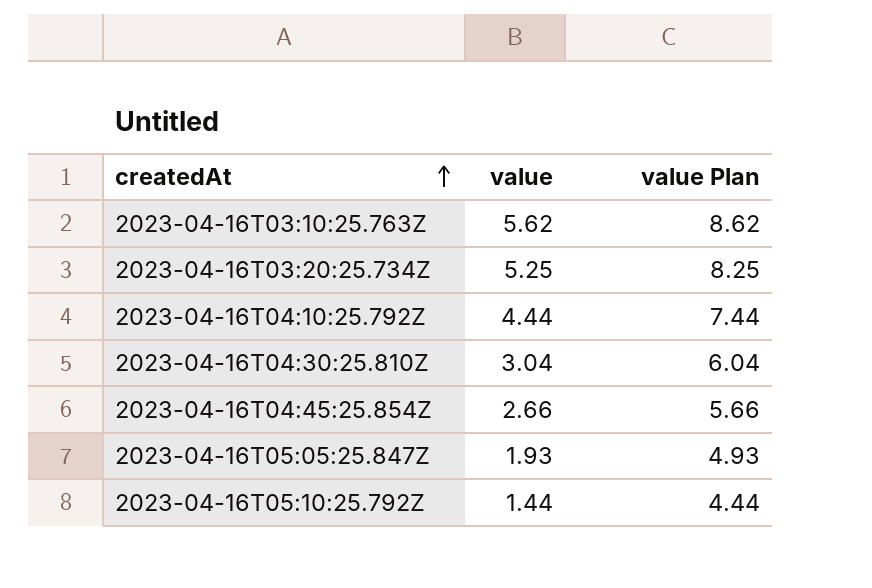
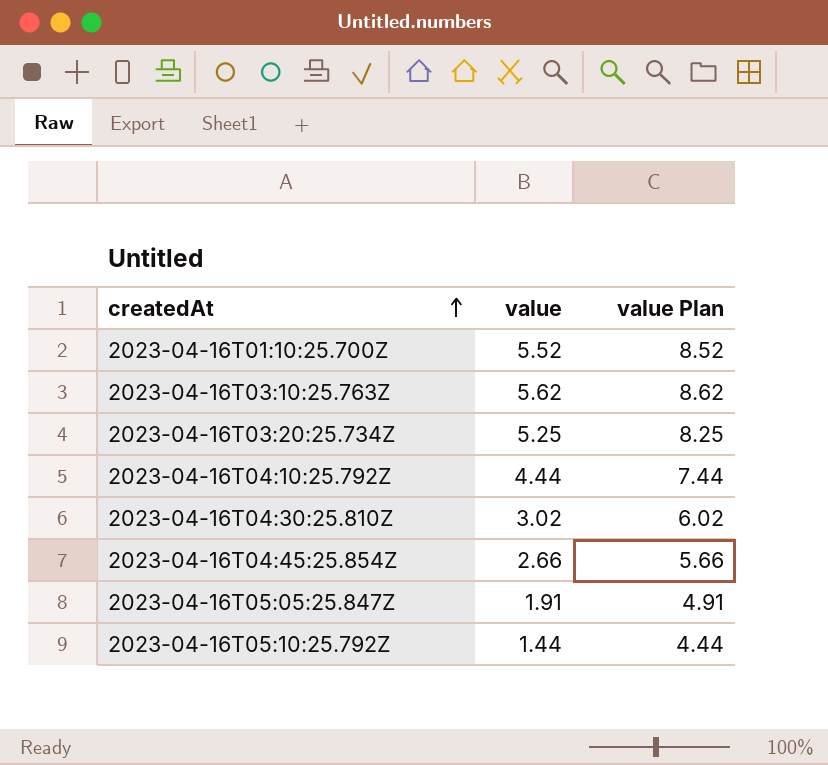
row 2023-04-16T01:10:25.700Z: none -> 5.52 | 8.52
2023-04-16T04:30:25.810Z | value: 3.04 -> 3.02
2023-04-16T04:30:25.810Z | value Plan: 6.04 -> 6.02
2023-04-16T05:05:25.847Z | value: 1.93 -> 1.91
2023-04-16T05:05:25.847Z | value Plan: 4.93 -> 4.91

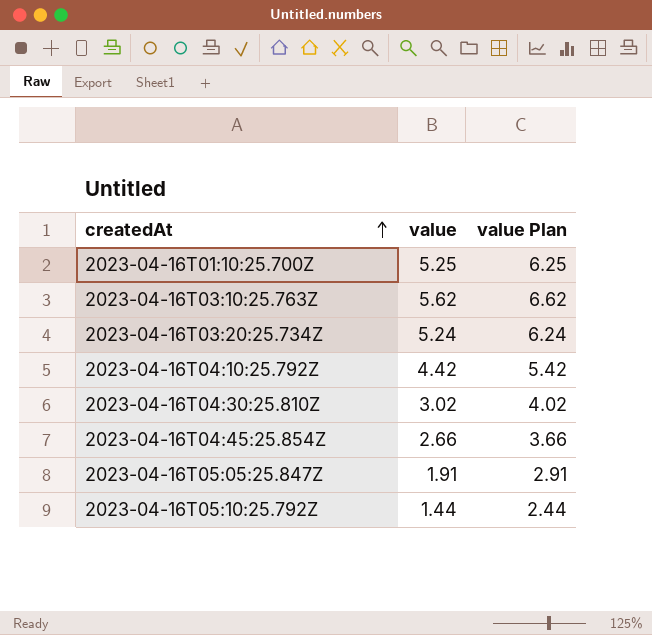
column value Plan | formula: [value] + 3 -> [value] + 1
2023-04-16T01:10:25.700Z | value: 5.52 -> 5.25
2023-04-16T03:20:25.734Z | value: 5.25 -> 5.24
2023-04-16T04:10:25.792Z | value: 4.44 -> 4.42

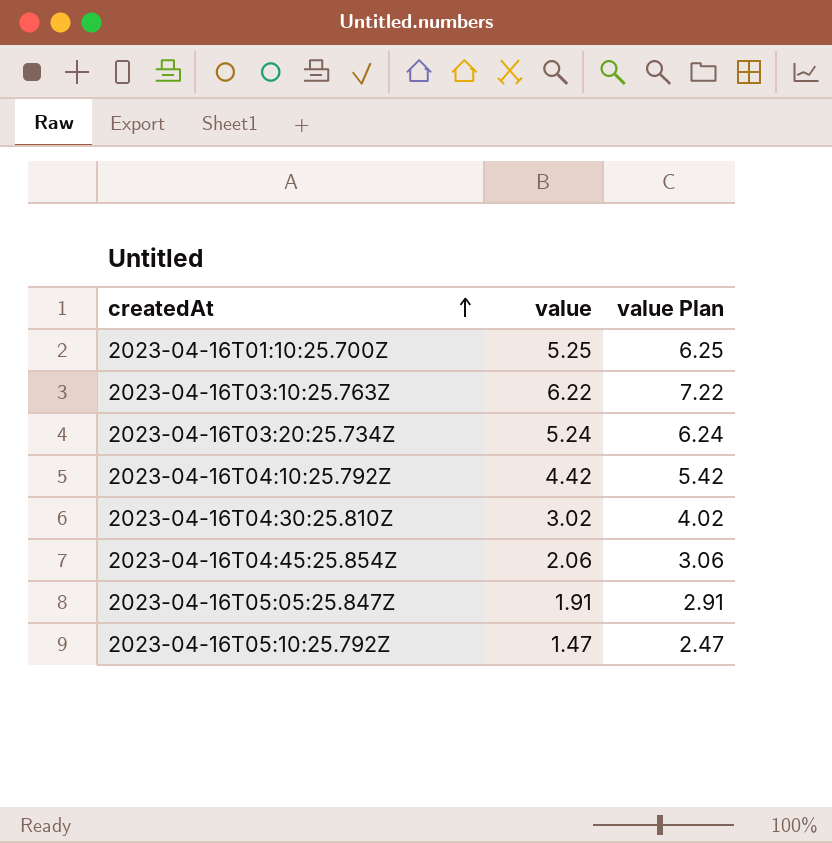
2023-04-16T03:10:25.763Z | value: 5.62 -> 6.22
2023-04-16T03:10:25.763Z | value Plan: 6.62 -> 7.22
2023-04-16T04:45:25.854Z | value: 2.66 -> 2.06
2023-04-16T04:45:25.854Z | value Plan: 3.66 -> 3.06
2023-04-16T05:10:25.792Z | value: 1.44 -> 1.47
2023-04-16T05:10:25.792Z | value Plan: 2.44 -> 2.47

